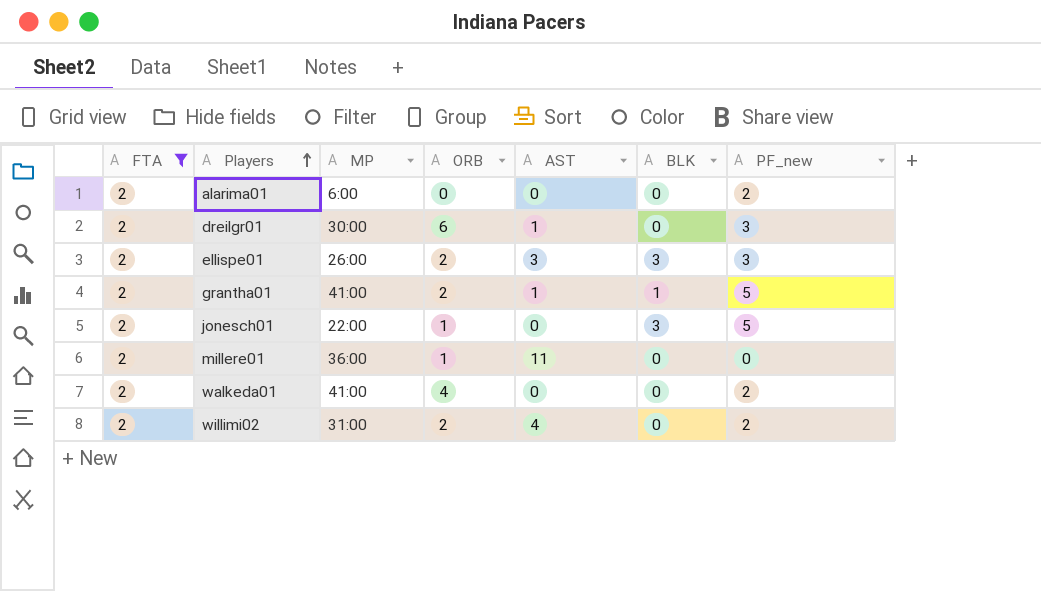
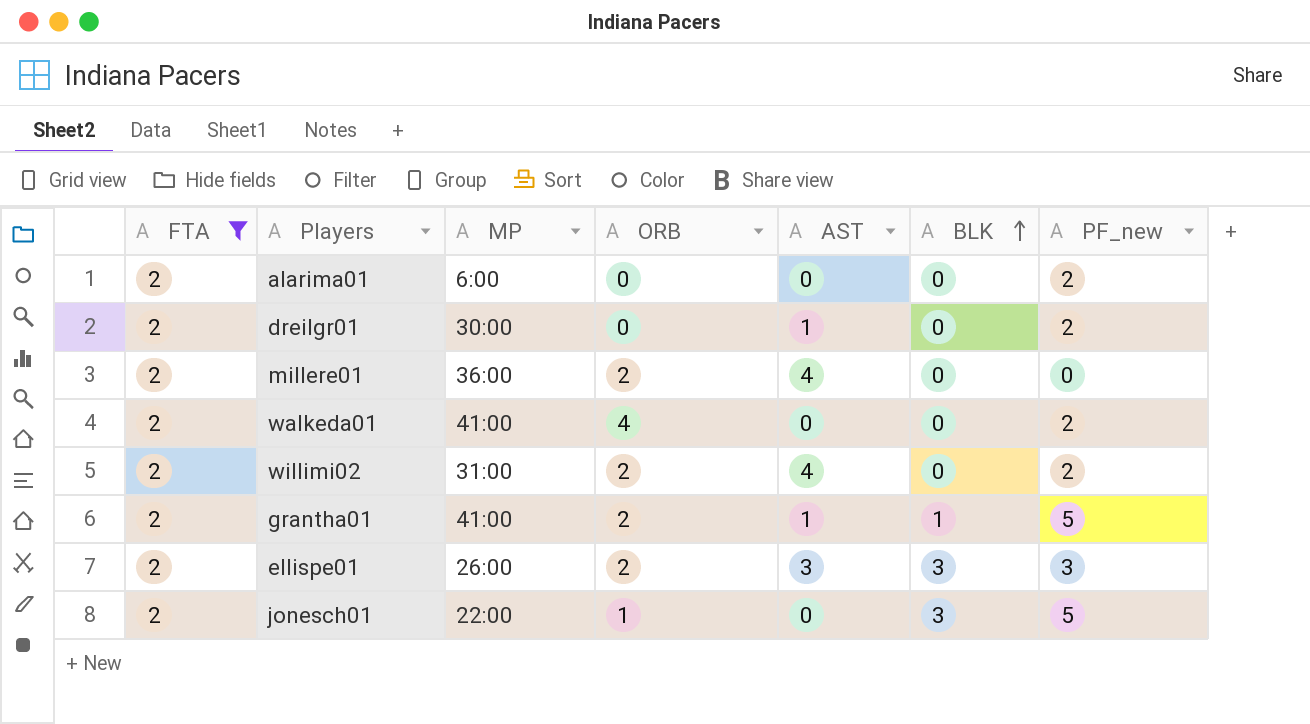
row order: Players ascending -> BLK ascending
dreilgr01 | ORB: 6 -> 0
dreilgr01 | PF_new: 3 -> 2
millere01 | ORB: 1 -> 2
millere01 | AST: 11 -> 4

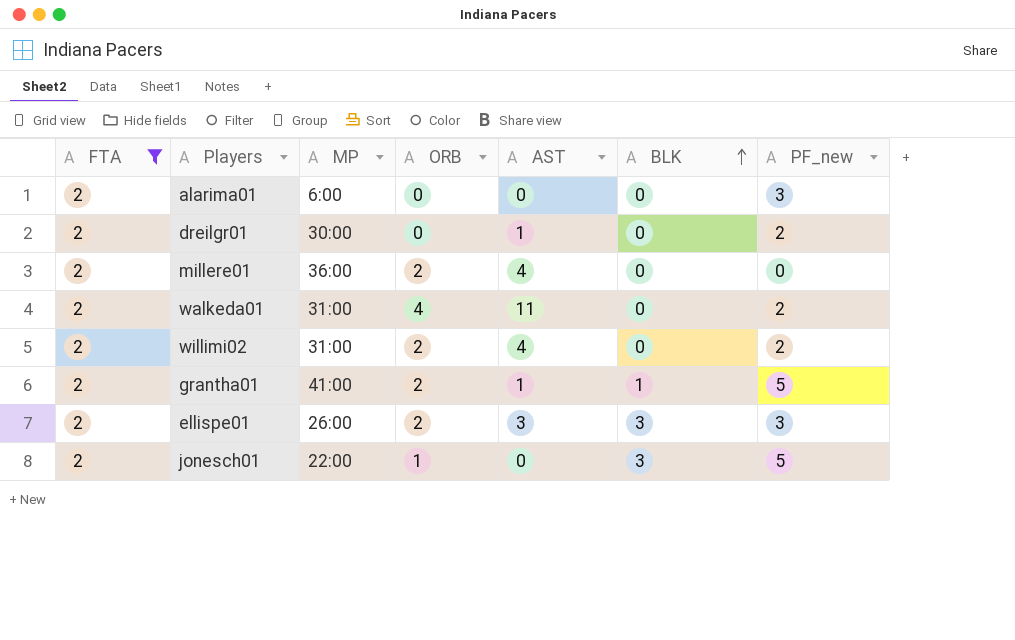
alarima01 | PF_new: 2 -> 3
walkeda01 | MP: 41:00 -> 31:00
walkeda01 | AST: 0 -> 11

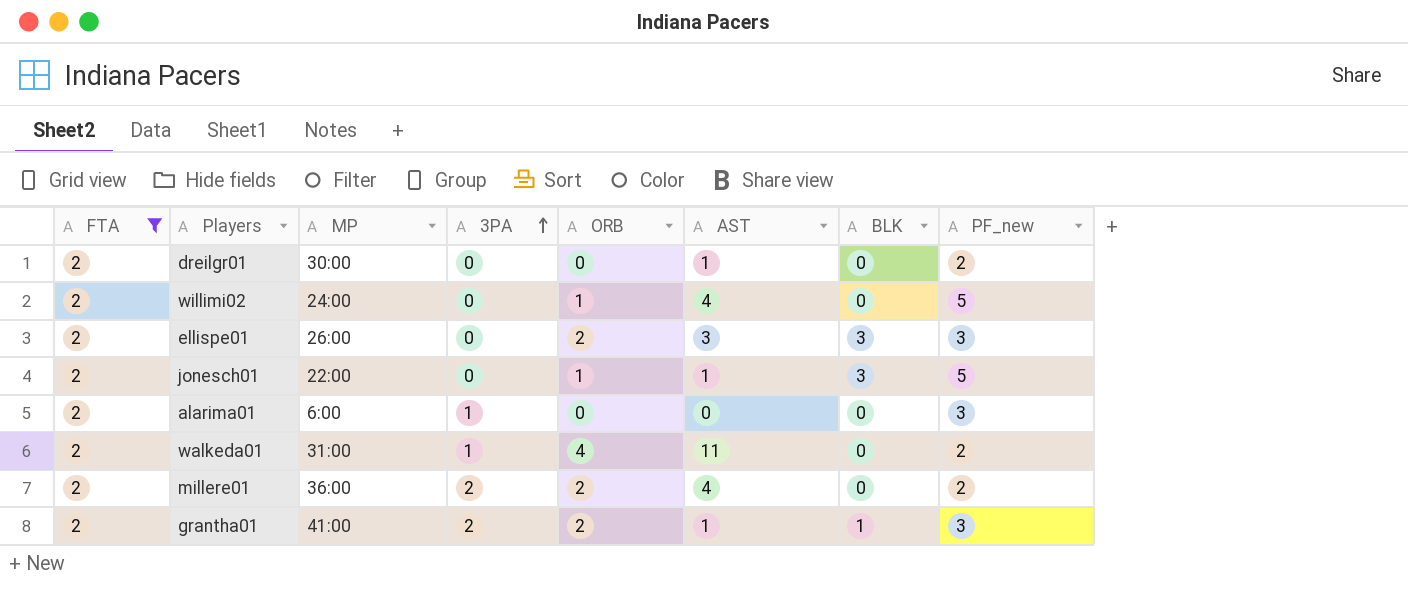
row order: BLK ascending -> 3PA ascending
column 3PA | position: none -> 4
willimi02 | MP: 31:00 -> 24:00
willimi02 | ORB: 2 -> 1
willimi02 | PF_new: 2 -> 5
jonesch01 | AST: 0 -> 1
millere01 | PF_new: 0 -> 2
grantha01 | PF_new: 5 -> 3

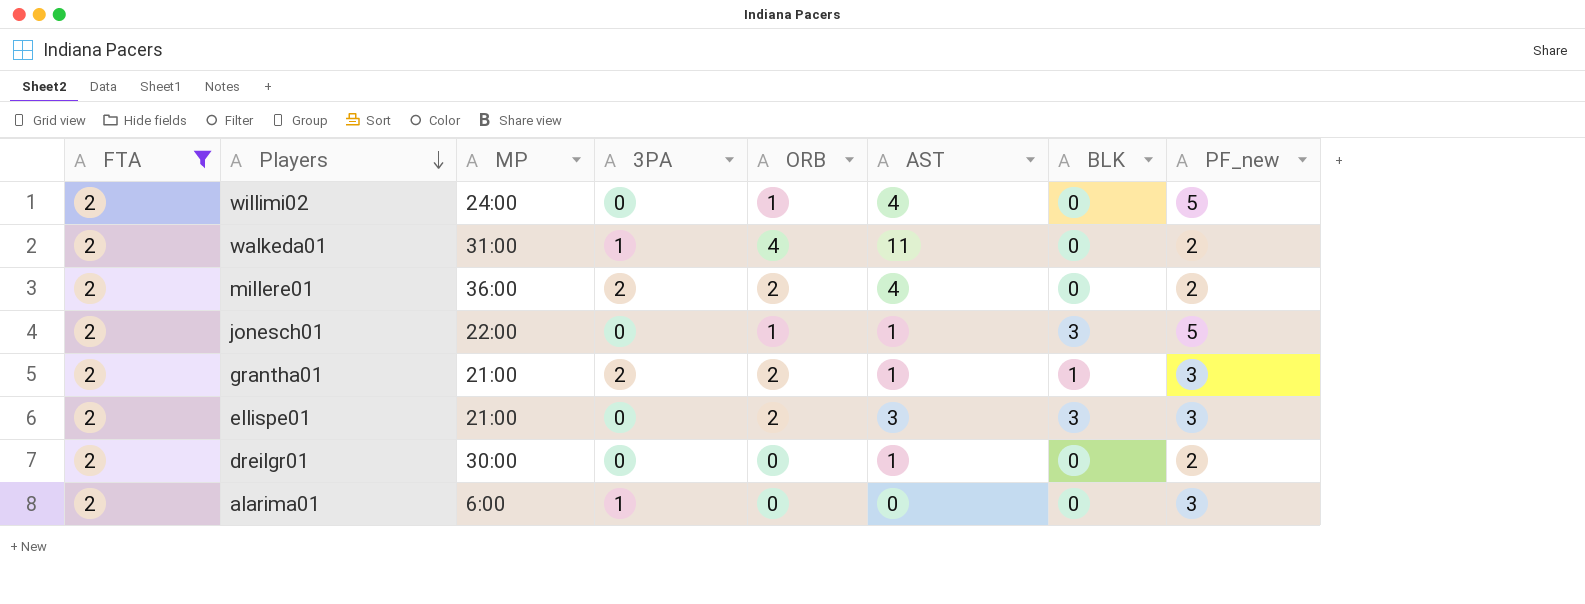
row order: 3PA ascending -> Players descending
grantha01 | MP: 41:00 -> 21:00
ellispe01 | MP: 26:00 -> 21:00

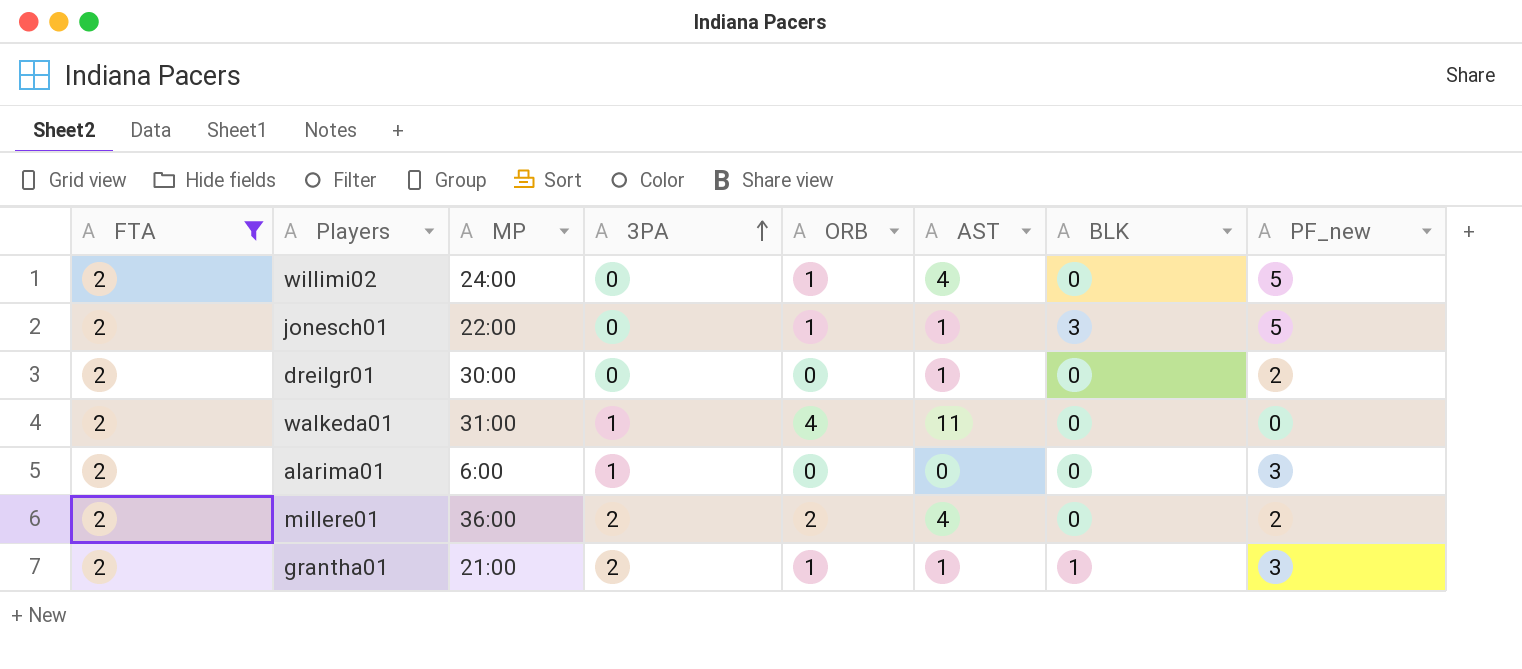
row order: Players descending -> 3PA ascending
row ellispe01: 2 | 21:00 | 0 | 2 | 3 | 3 | 3 -> none
walkeda01 | PF_new: 2 -> 0
grantha01 | ORB: 2 -> 1

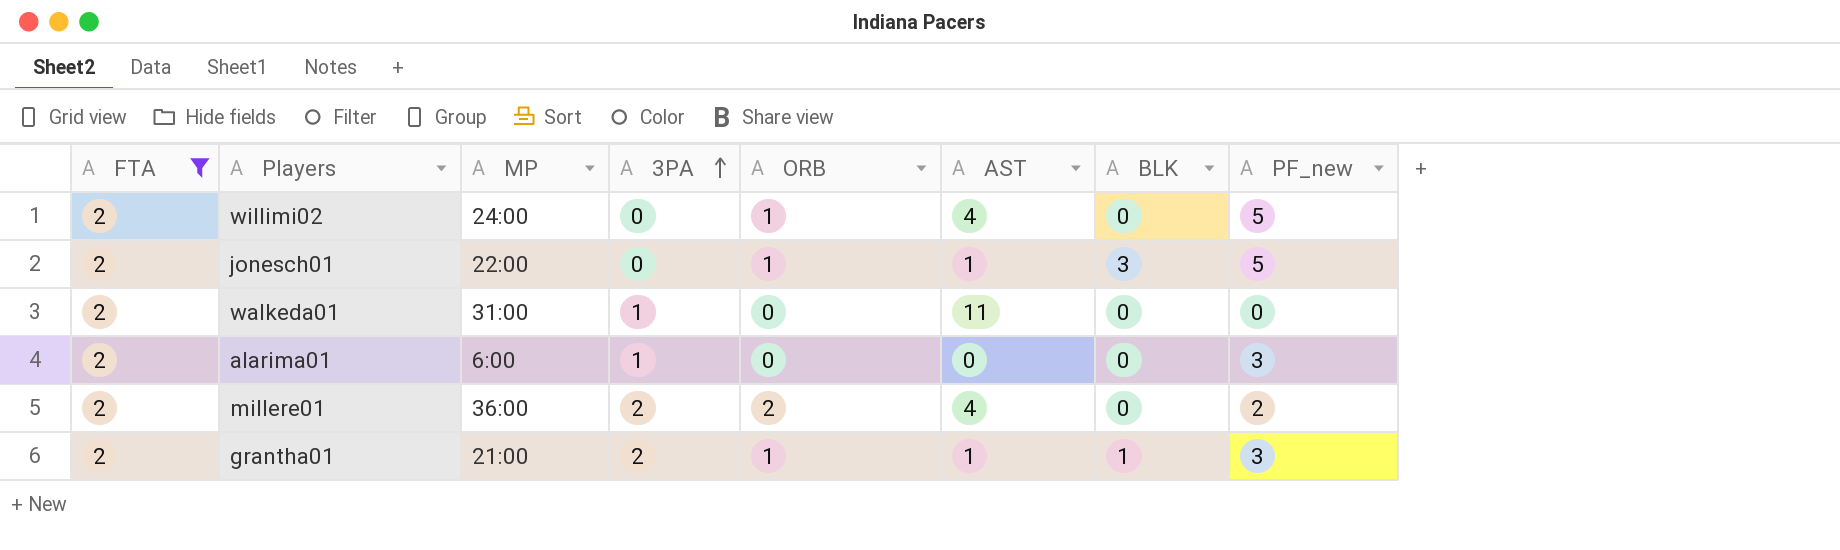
row dreilgr01: 2 | 30:00 | 0 | 0 | 1 | 0 | 2 -> none
walkeda01 | ORB: 4 -> 0

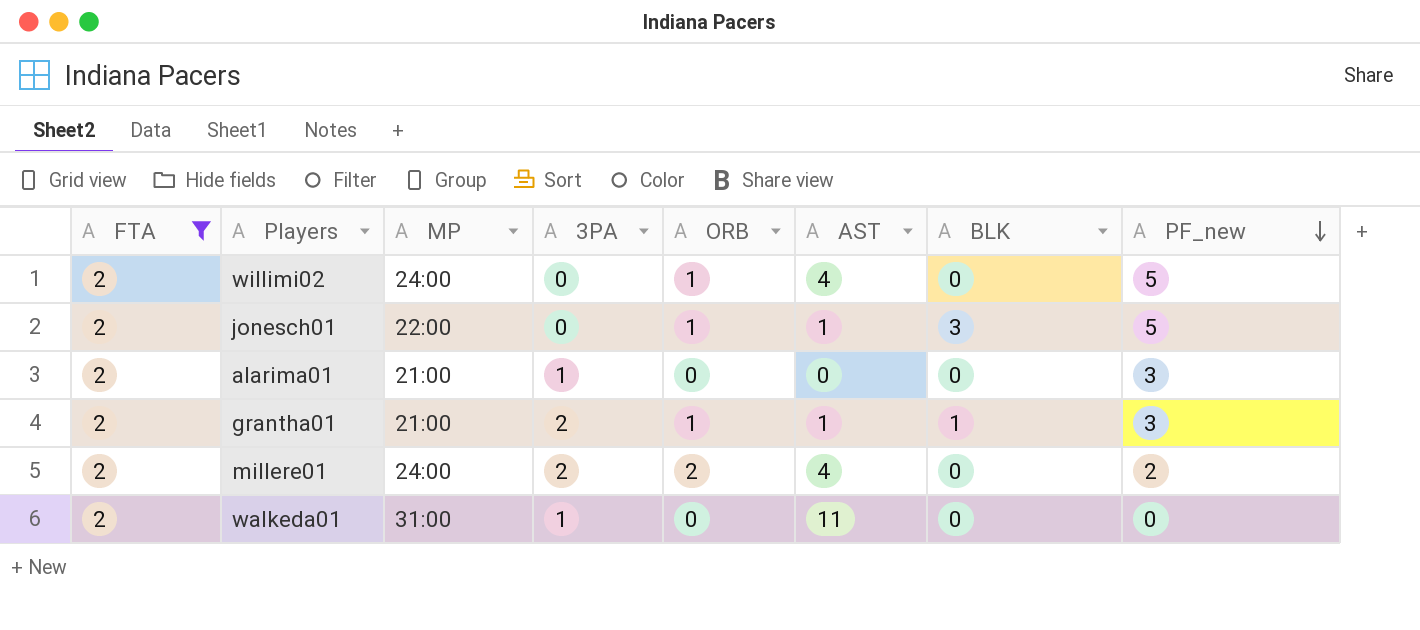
row order: 3PA ascending -> PF_new descending
alarima01 | MP: 6:00 -> 21:00
millere01 | MP: 36:00 -> 24:00

